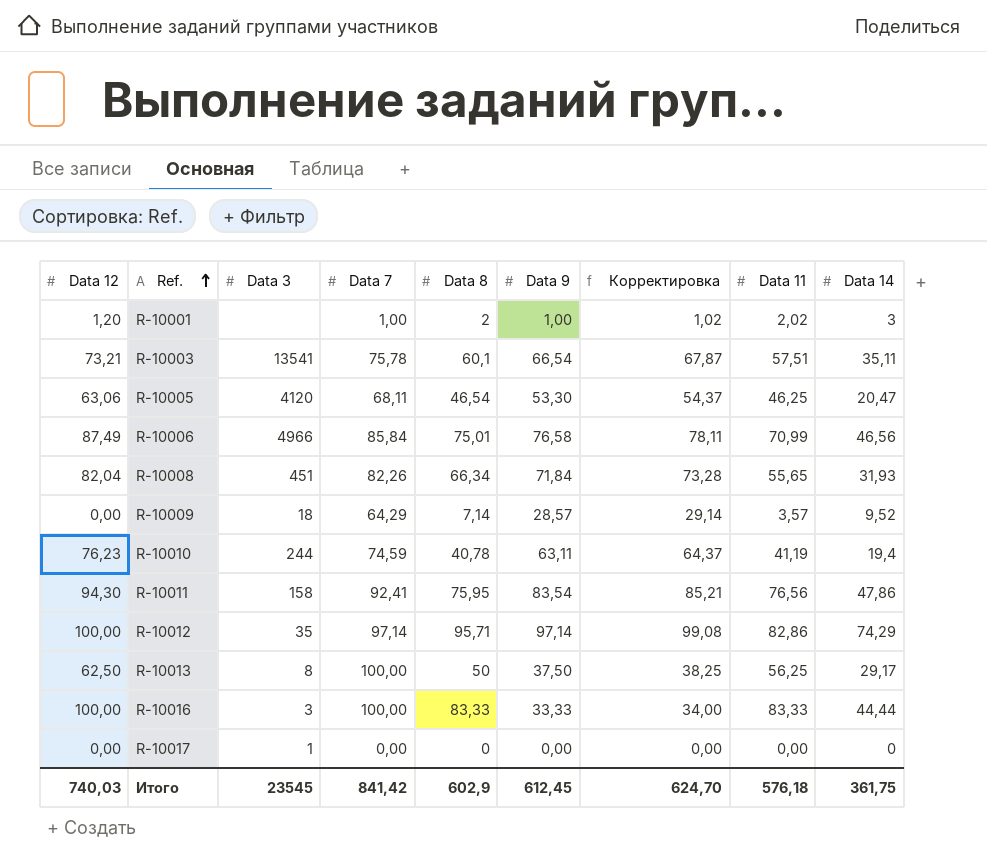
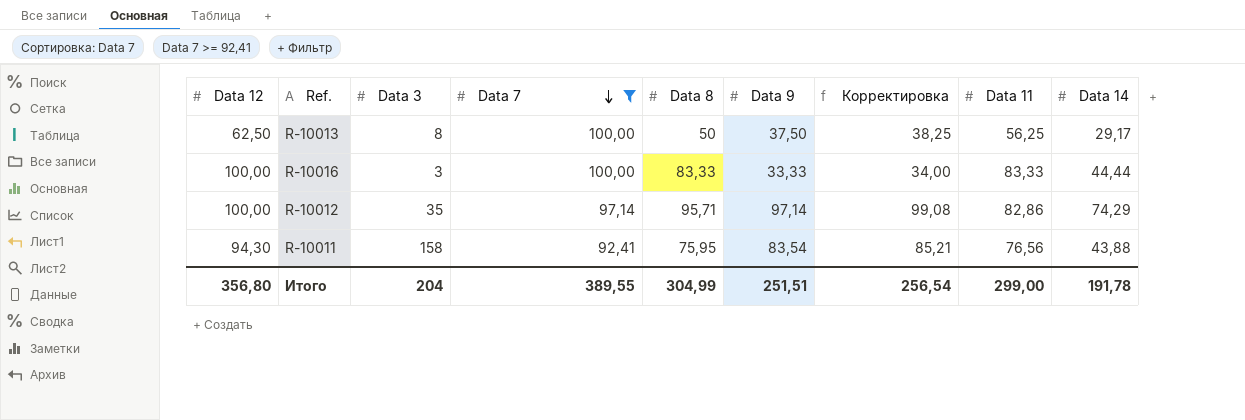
filter: none -> Data 7 >= 92,41
row order: Ref. ascending -> Data 7 descending
R-10011 | Data 14: 47,86 -> 43,88
Итого | Data 12: 740,03 -> 356,80
Итого | Data 3: 23545 -> 204
Итого | Data 7: 841,42 -> 389,55
Итого | Data 8: 602,9 -> 304,99
Итого | Data 9: 612,45 -> 251,51
Итого | Корректировка: 624,70 -> 256,54
Итого | Data 11: 576,18 -> 299,00
Итого | Data 14: 361,75 -> 191,78

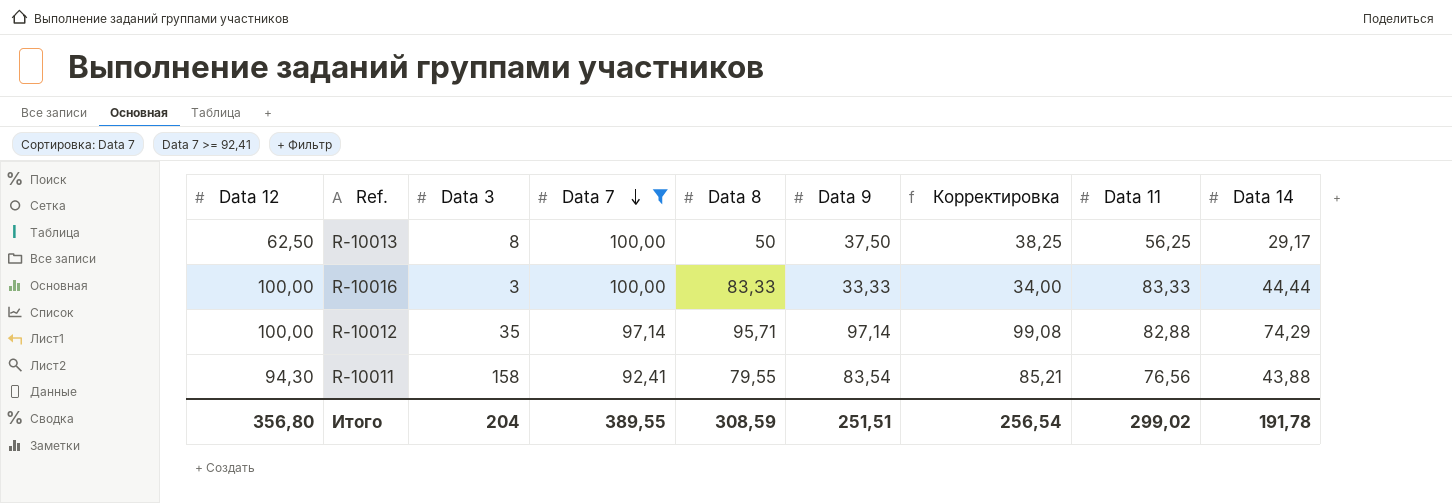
R-10012 | Data 11: 82,86 -> 82,88
R-10011 | Data 8: 75,95 -> 79,55
Итого | Data 8: 304,99 -> 308,59
Итого | Data 11: 299,00 -> 299,02

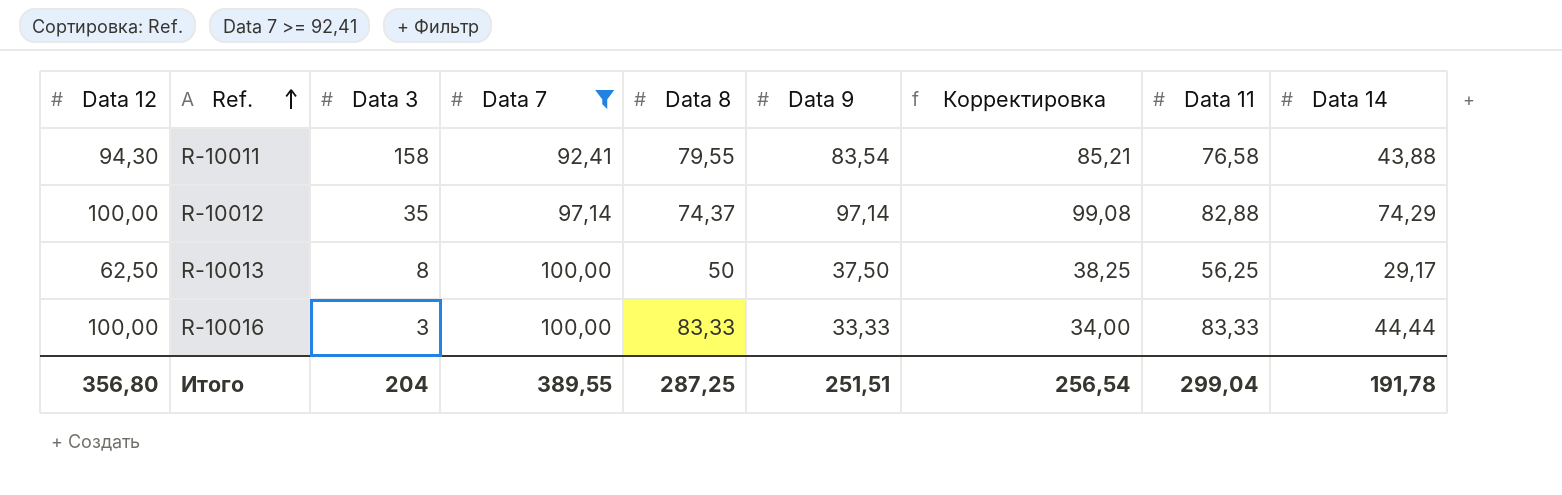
row order: Data 7 descending -> Ref. ascending
R-10011 | Data 11: 76,56 -> 76,58
R-10012 | Data 8: 95,71 -> 74,37
Итого | Data 8: 308,59 -> 287,25
Итого | Data 11: 299,02 -> 299,04

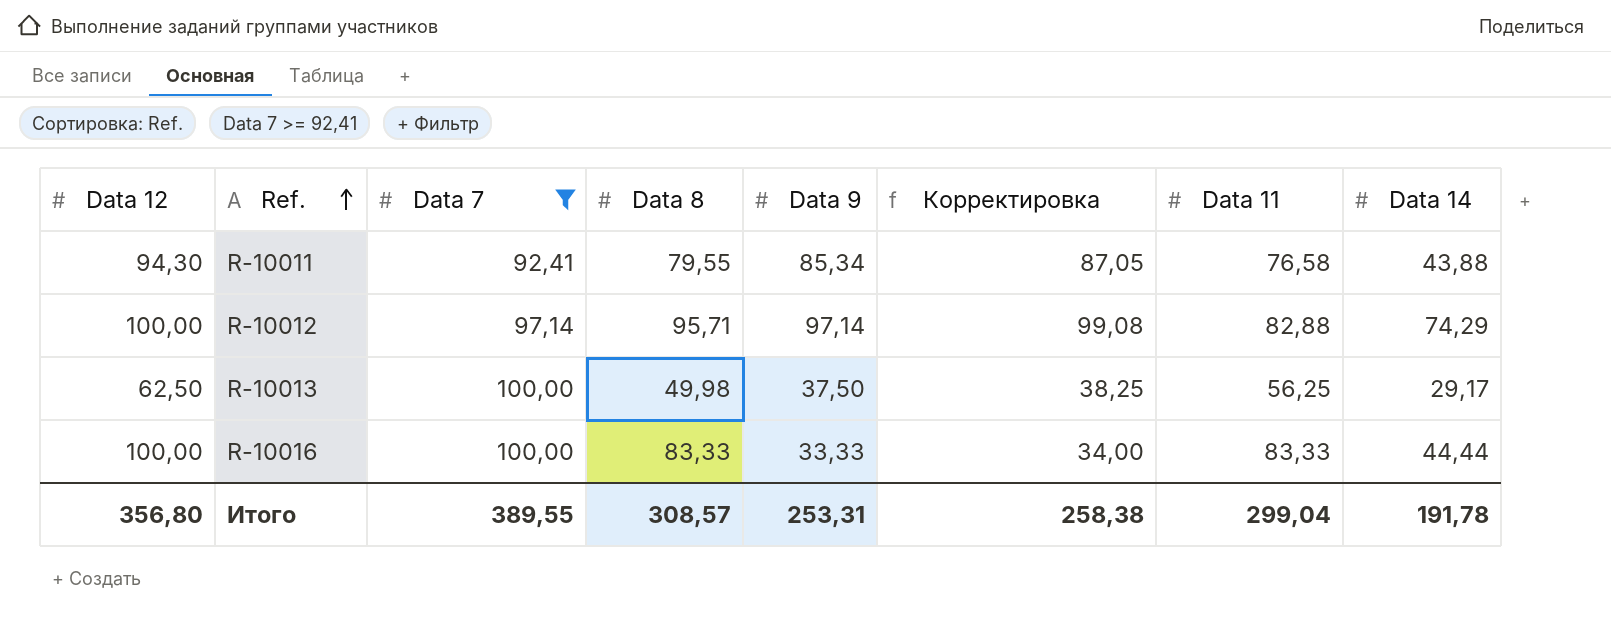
column Data 3 | position: 3 -> none
R-10011 | Data 9: 83,54 -> 85,34
R-10011 | Корректировка: 85,21 -> 87,05
R-10012 | Data 8: 74,37 -> 95,71
R-10013 | Data 8: 50 -> 49,98
Итого | Data 8: 287,25 -> 308,57
Итого | Data 9: 251,51 -> 253,31
Итого | Корректировка: 256,54 -> 258,38

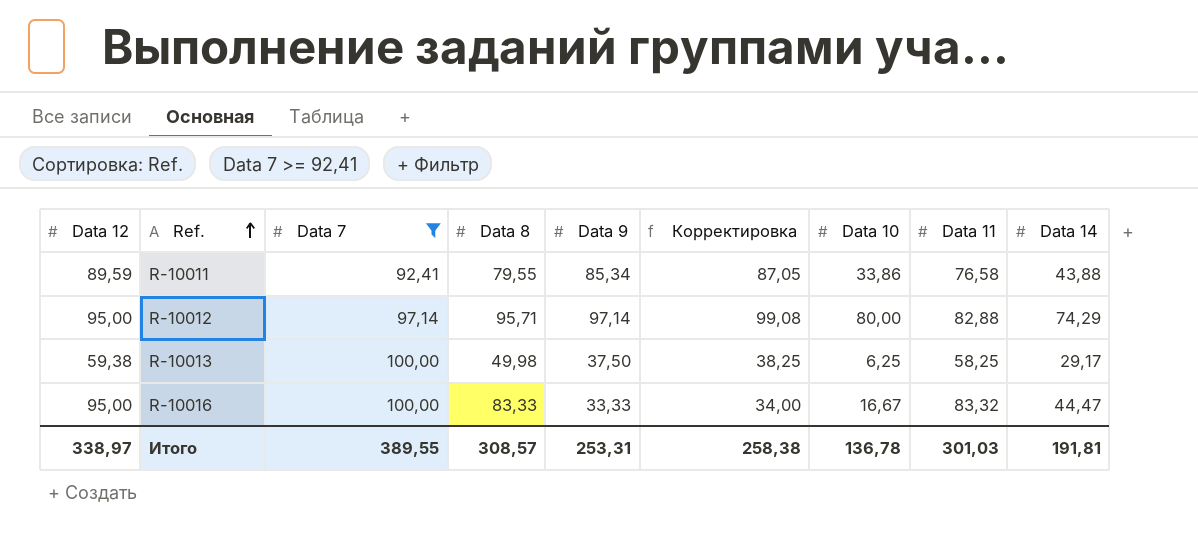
column Data 10 | position: none -> 7
R-10011 | Data 12: 94,30 -> 89,59
R-10012 | Data 12: 100,00 -> 95,00
R-10013 | Data 12: 62,50 -> 59,38
R-10013 | Data 11: 56,25 -> 58,25
R-10016 | Data 12: 100,00 -> 95,00
R-10016 | Data 11: 83,33 -> 83,32
R-10016 | Data 14: 44,44 -> 44,47
Итого | Data 12: 356,80 -> 338,97
Итого | Data 11: 299,04 -> 301,03
Итого | Data 14: 191,78 -> 191,81

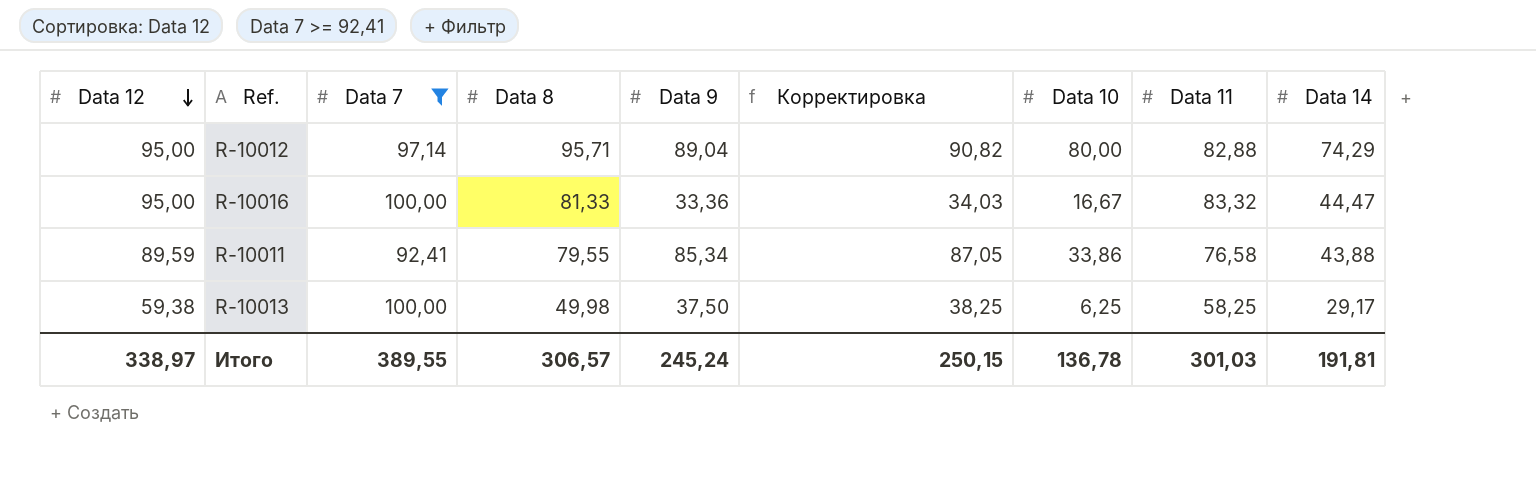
row order: Ref. ascending -> Data 12 descending
R-10012 | Data 9: 97,14 -> 89,04
R-10012 | Корректировка: 99,08 -> 90,82
R-10016 | Data 8: 83,33 -> 81,33
R-10016 | Data 9: 33,33 -> 33,36
R-10016 | Корректировка: 34,00 -> 34,03
Итого | Data 8: 308,57 -> 306,57
Итого | Data 9: 253,31 -> 245,24
Итого | Корректировка: 258,38 -> 250,15

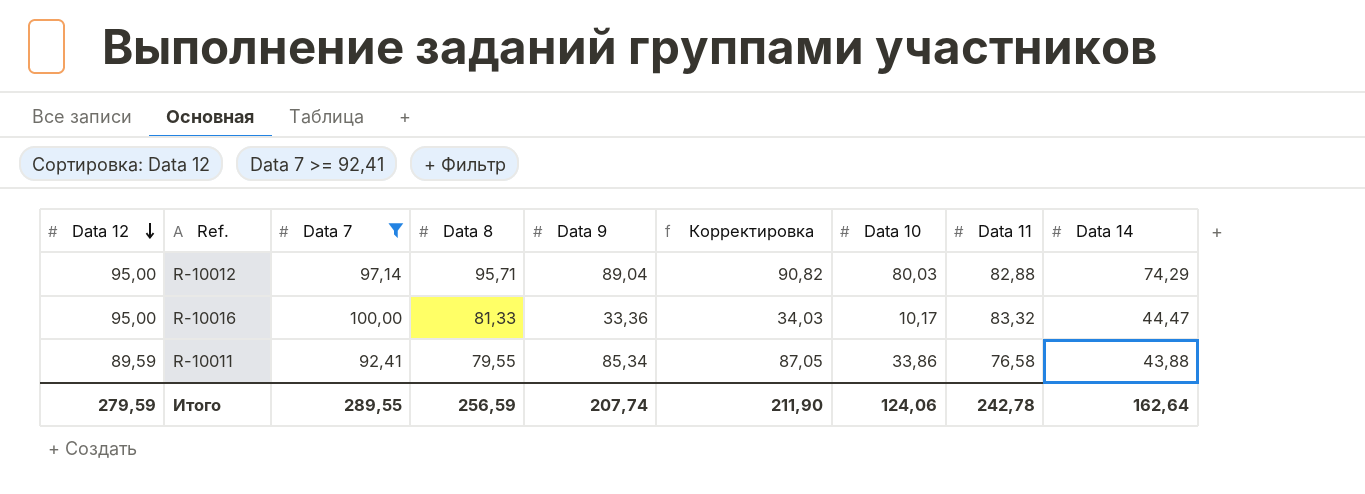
row R-10013: 59,38 | 100,00 | 49,98 | 37,50 | 38,25 | 6,25 | 58,25 | 29,17 -> none
R-10012 | Data 10: 80,00 -> 80,03
R-10016 | Data 10: 16,67 -> 10,17
Итого | Data 12: 338,97 -> 279,59
Итого | Data 7: 389,55 -> 289,55
Итого | Data 8: 306,57 -> 256,59
Итого | Data 9: 245,24 -> 207,74
Итого | Корректировка: 250,15 -> 211,90
Итого | Data 10: 136,78 -> 124,06
Итого | Data 11: 301,03 -> 242,78
Итого | Data 14: 191,81 -> 162,64

